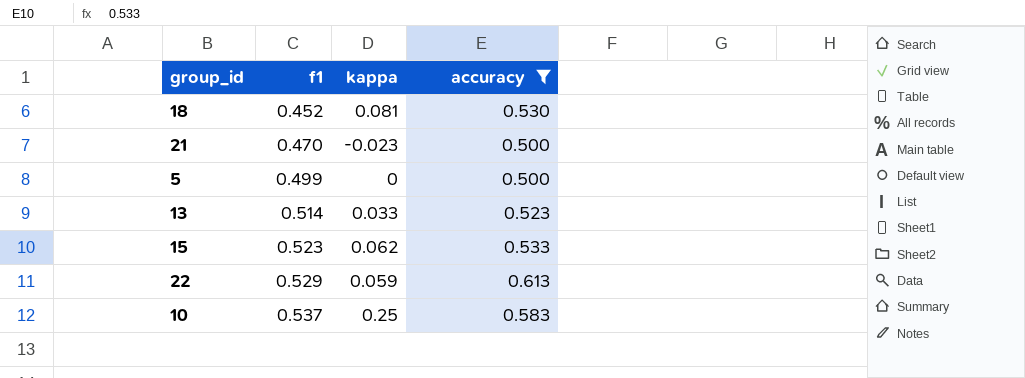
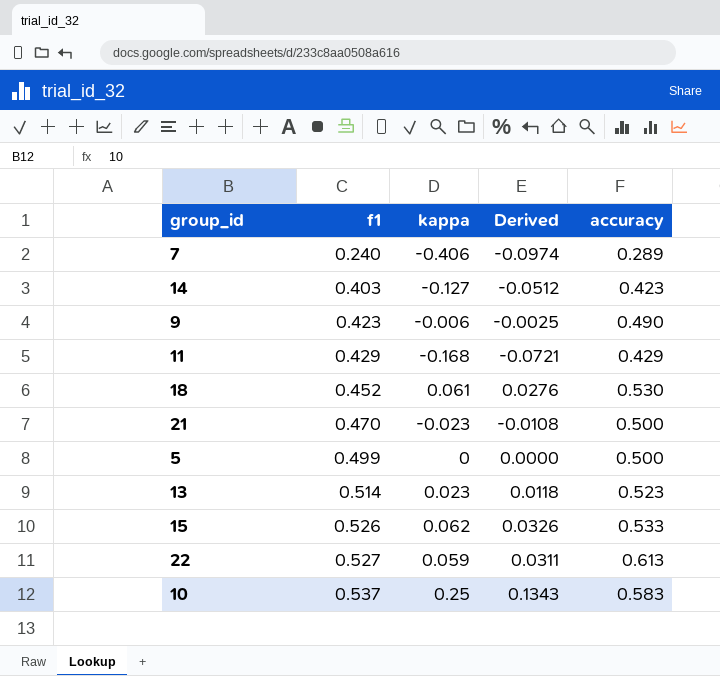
filter: accuracy >= 0.500 -> none
column Derived | formula: none -> [f1] * [kappa]
18 | kappa: 0.081 -> 0.061
13 | kappa: 0.033 -> 0.023
15 | f1: 0.523 -> 0.526
22 | f1: 0.529 -> 0.527

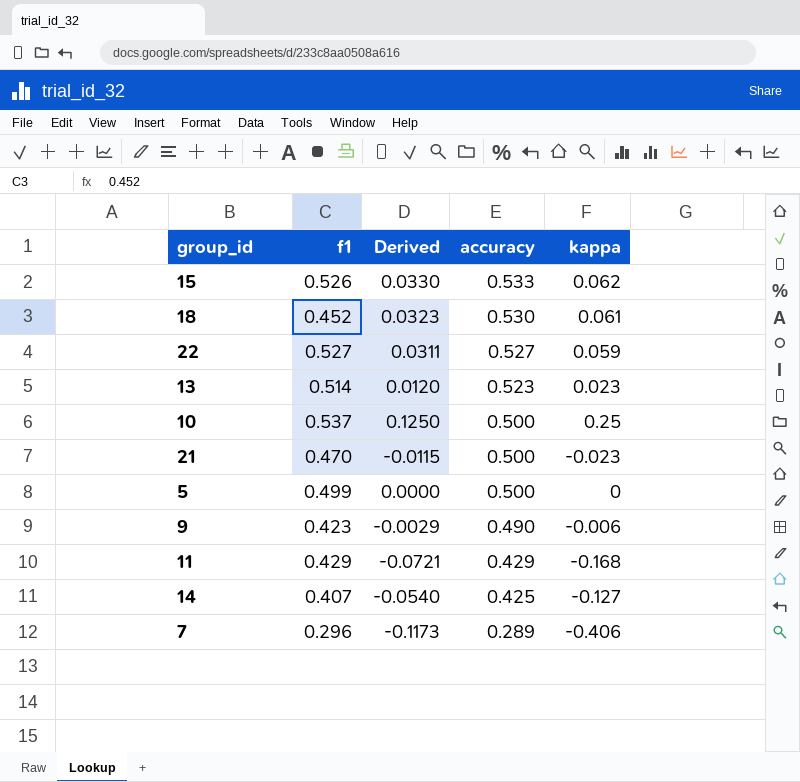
row order: f1 ascending -> accuracy descending
column Derived | formula: [f1] * [kappa] -> [accuracy] * [kappa]
column kappa | position: 3 -> 5
22 | accuracy: 0.613 -> 0.527
10 | accuracy: 0.583 -> 0.500
14 | f1: 0.403 -> 0.407
14 | accuracy: 0.423 -> 0.425
7 | f1: 0.240 -> 0.296

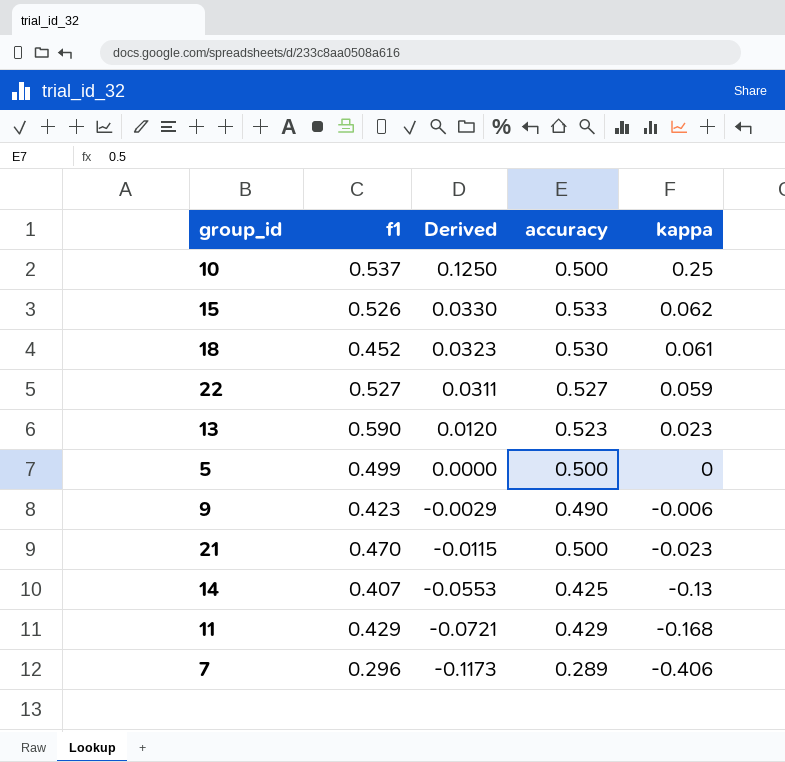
row order: accuracy descending -> Derived descending
13 | f1: 0.514 -> 0.590
14 | Derived: -0.0540 -> -0.0553
14 | kappa: -0.127 -> -0.13

